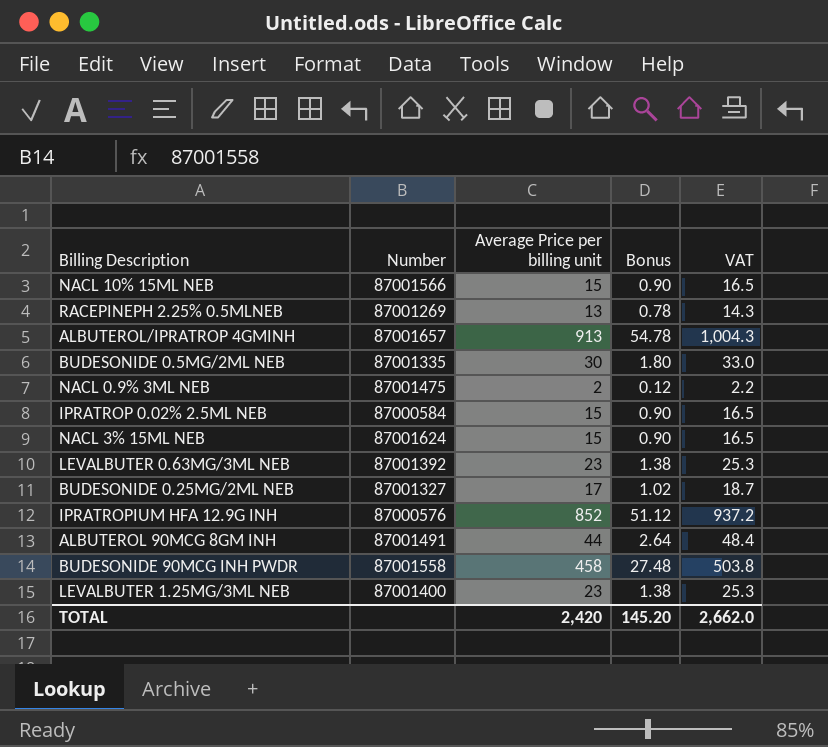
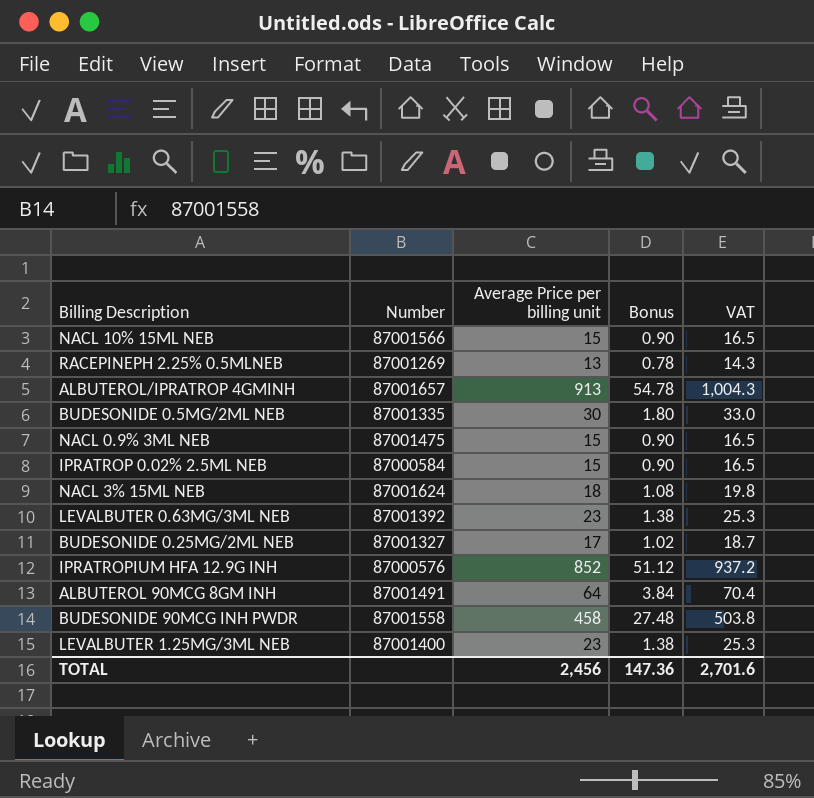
NACL 0.9% 3ML NEB | Average Price per billing unit: 2 -> 15
NACL 0.9% 3ML NEB | Bonus: 0.12 -> 0.90
NACL 0.9% 3ML NEB | VAT: 2.2 -> 16.5
NACL 3% 15ML NEB | Average Price per billing unit: 15 -> 18
NACL 3% 15ML NEB | Bonus: 0.90 -> 1.08
NACL 3% 15ML NEB | VAT: 16.5 -> 19.8
ALBUTEROL 90MCG 8GM INH | Average Price per billing unit: 44 -> 64
ALBUTEROL 90MCG 8GM INH | Bonus: 2.64 -> 3.84
ALBUTEROL 90MCG 8GM INH | VAT: 48.4 -> 70.4
TOTAL | Average Price per billing unit: 2,420 -> 2,456
TOTAL | Bonus: 145.20 -> 147.36
TOTAL | VAT: 2,662.0 -> 2,701.6

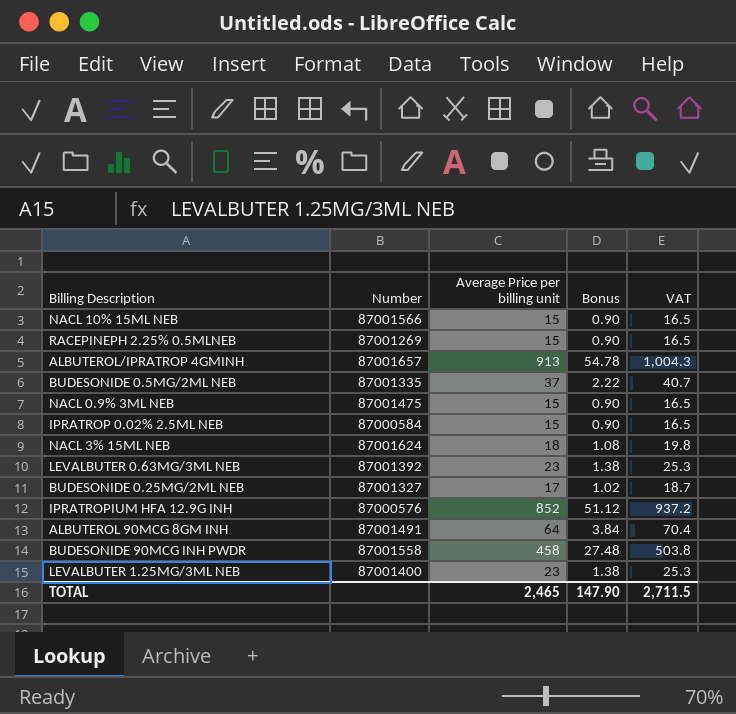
RACEPINEPH 2.25% 0.5MLNEB | Average Price per billing unit: 13 -> 15
RACEPINEPH 2.25% 0.5MLNEB | Bonus: 0.78 -> 0.90
RACEPINEPH 2.25% 0.5MLNEB | VAT: 14.3 -> 16.5
BUDESONIDE 0.5MG/2ML NEB | Average Price per billing unit: 30 -> 37
BUDESONIDE 0.5MG/2ML NEB | Bonus: 1.80 -> 2.22
BUDESONIDE 0.5MG/2ML NEB | VAT: 33.0 -> 40.7
TOTAL | Average Price per billing unit: 2,456 -> 2,465
TOTAL | Bonus: 147.36 -> 147.90
TOTAL | VAT: 2,701.6 -> 2,711.5

